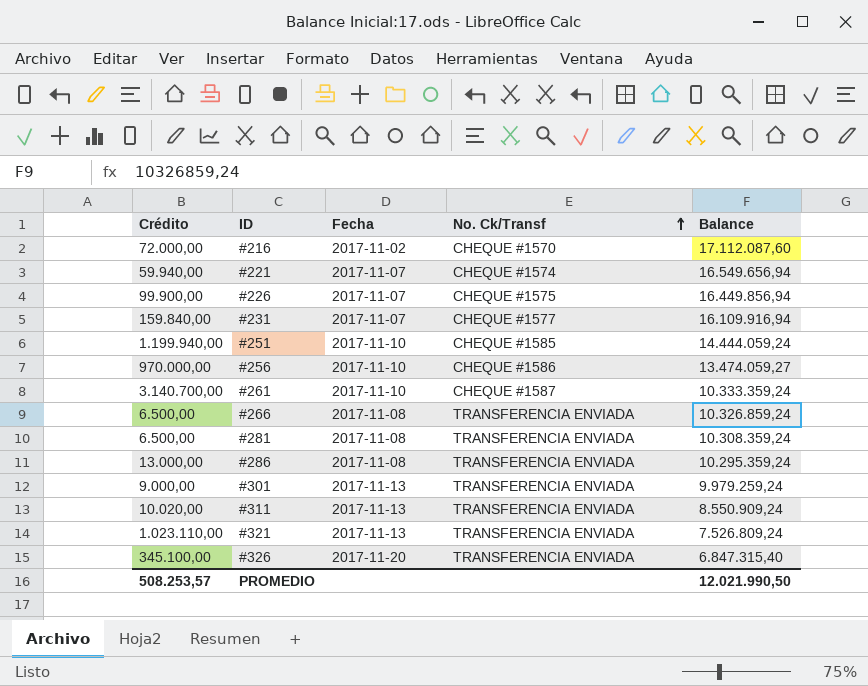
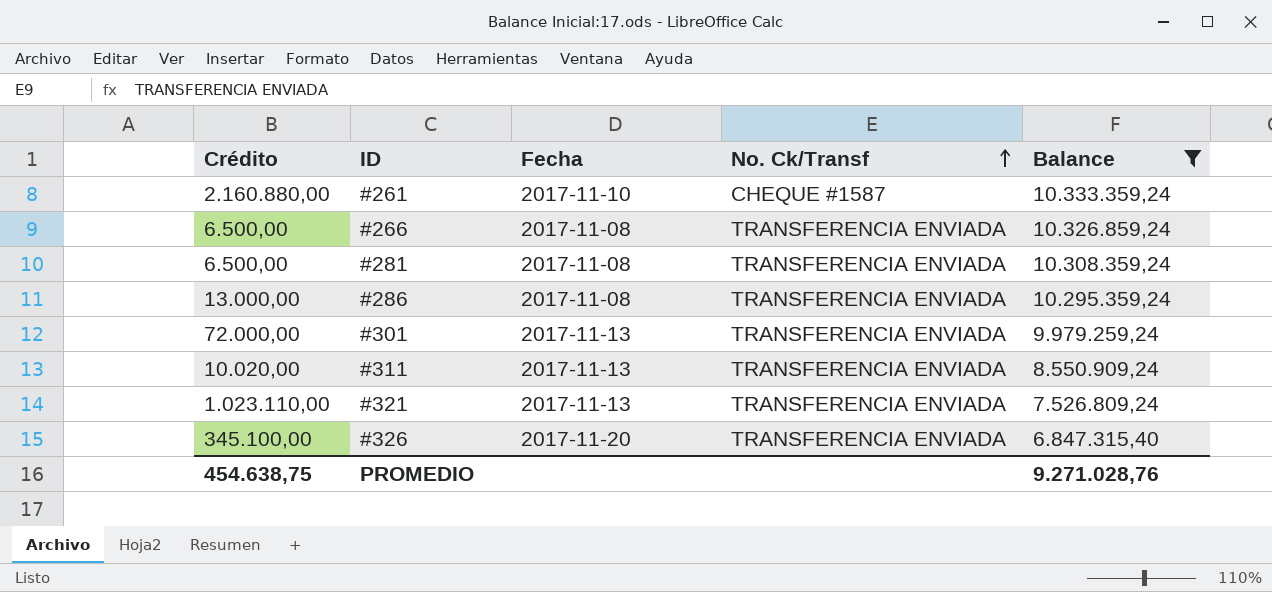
filter: none -> Balance <= 10.333.359,24
#261 | Crédito: 3.140.700,00 -> 2.160.880,00
#301 | Crédito: 9.000,00 -> 72.000,00
PROMEDIO | Crédito: 508.253,57 -> 454.638,75
PROMEDIO | Balance: 12.021.990,50 -> 9.271.028,76

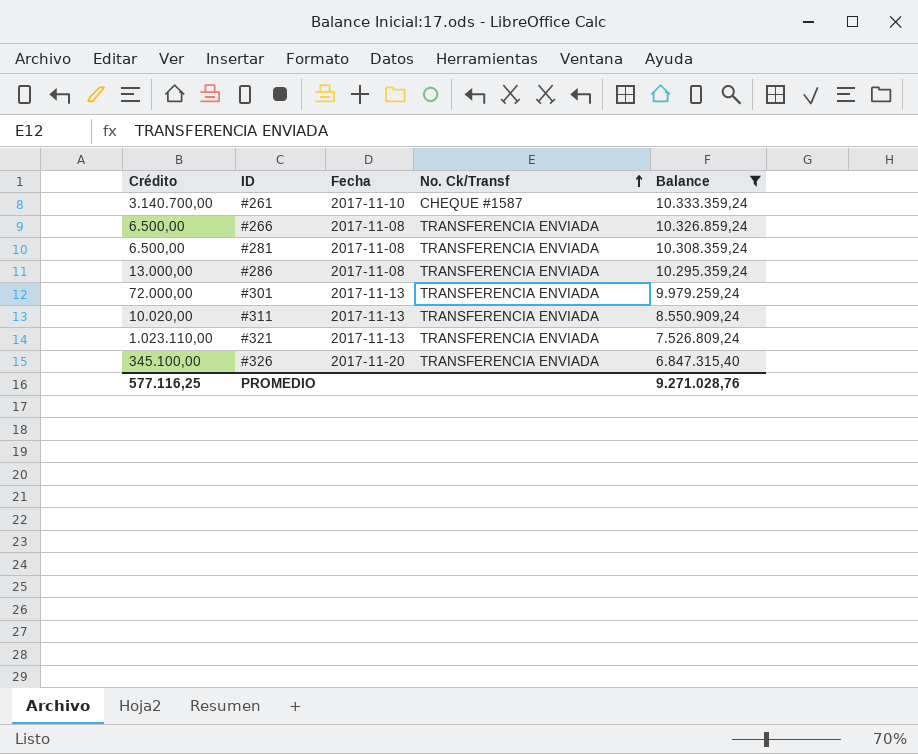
#261 | Crédito: 2.160.880,00 -> 3.140.700,00
PROMEDIO | Crédito: 454.638,75 -> 577.116,25

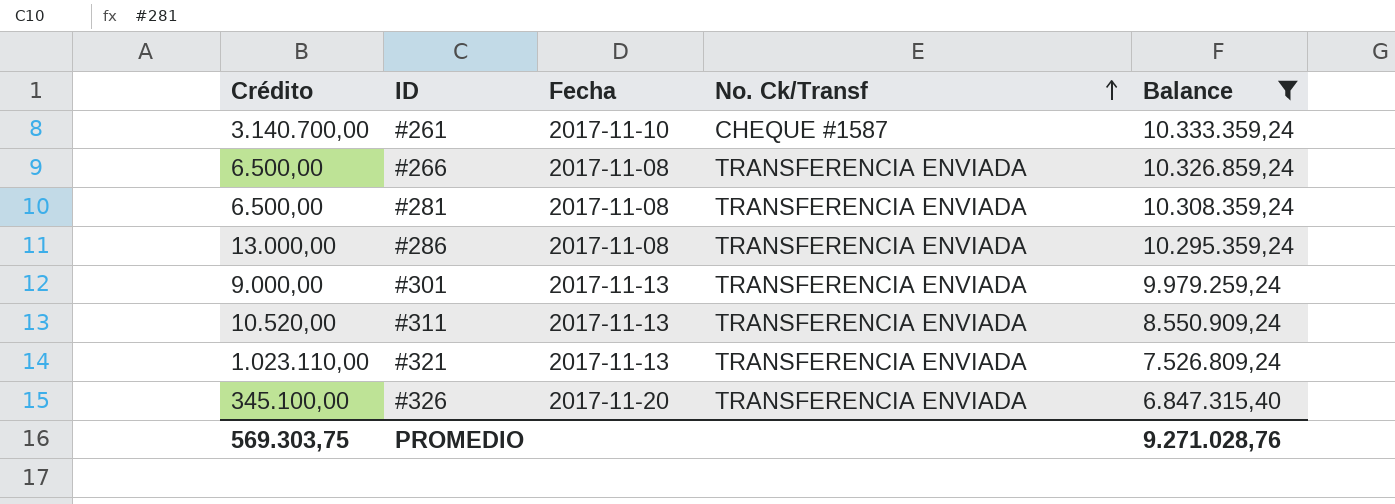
#301 | Crédito: 72.000,00 -> 9.000,00
#311 | Crédito: 10.020,00 -> 10.520,00
PROMEDIO | Crédito: 577.116,25 -> 569.303,75

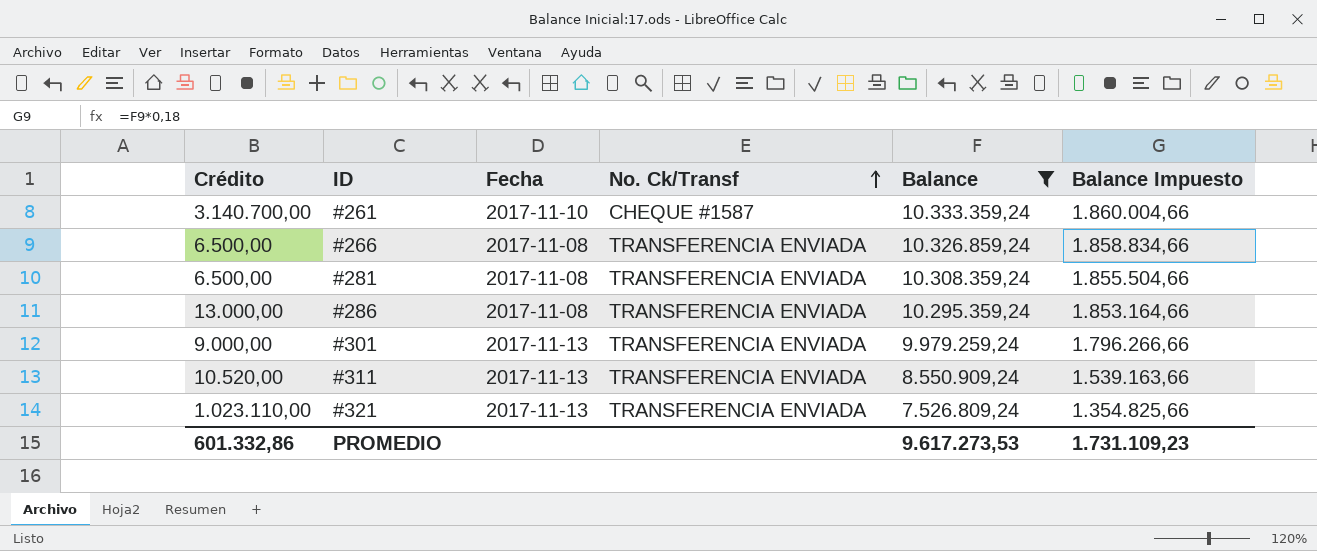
column Balance Impuesto | formula: none -> [Balance] * 0,18
row #326: 345.100,00 | 2017-11-20 | TRANSFERENCIA ENVIADA | 6.847.315,40 -> none
PROMEDIO | Crédito: 569.303,75 -> 601.332,86
PROMEDIO | Balance: 9.271.028,76 -> 9.617.273,53

